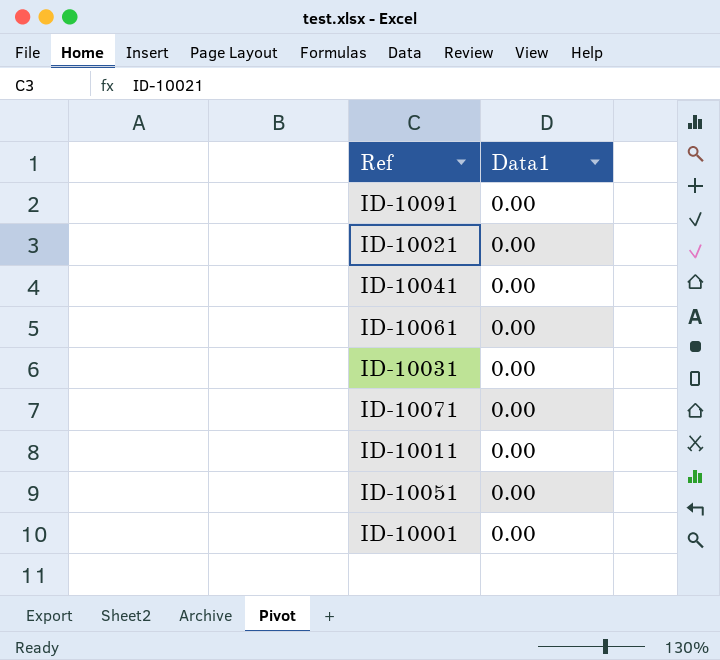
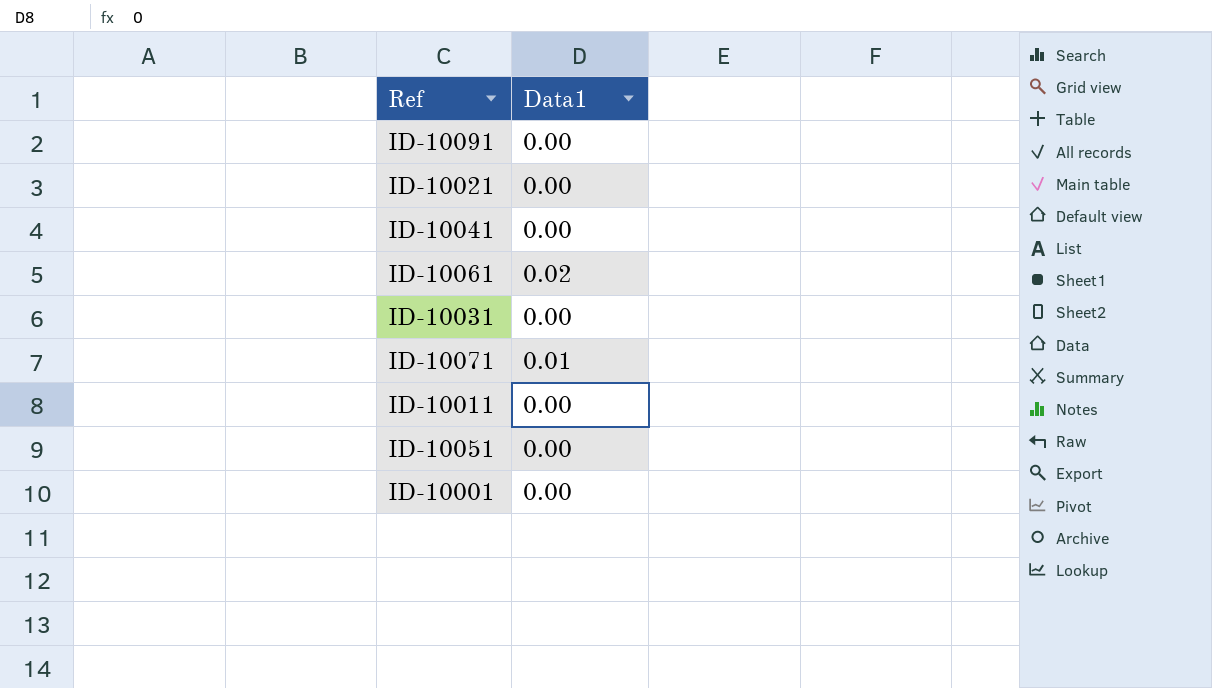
ID-10061 | Data1: 0.00 -> 0.02
ID-10071 | Data1: 0.00 -> 0.01

